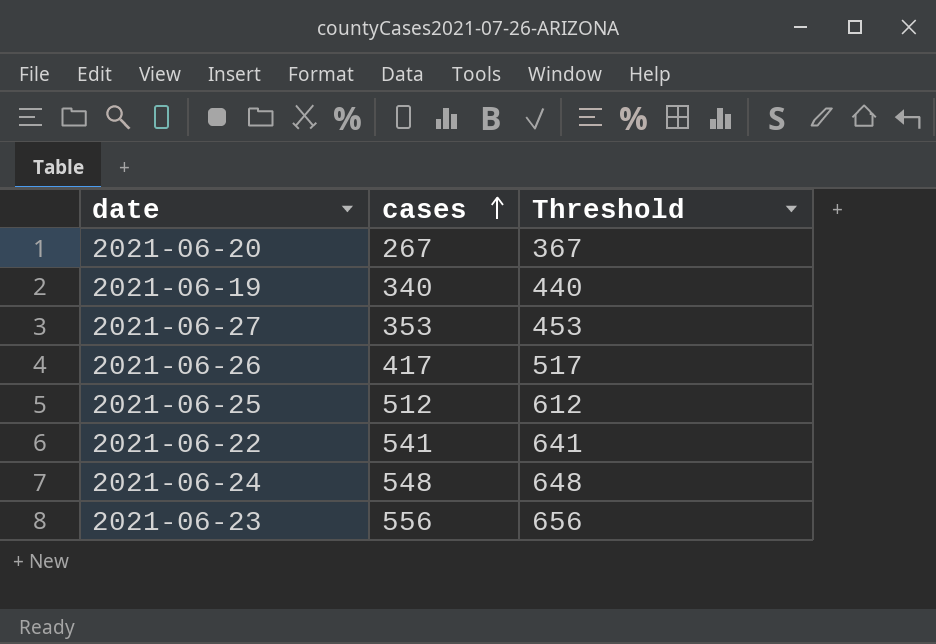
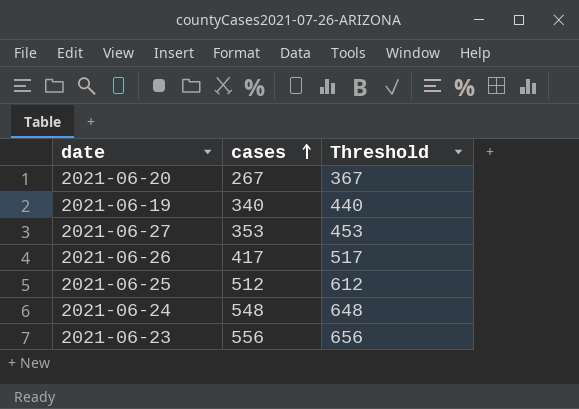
row 2021-06-22: 541 | 641 -> none

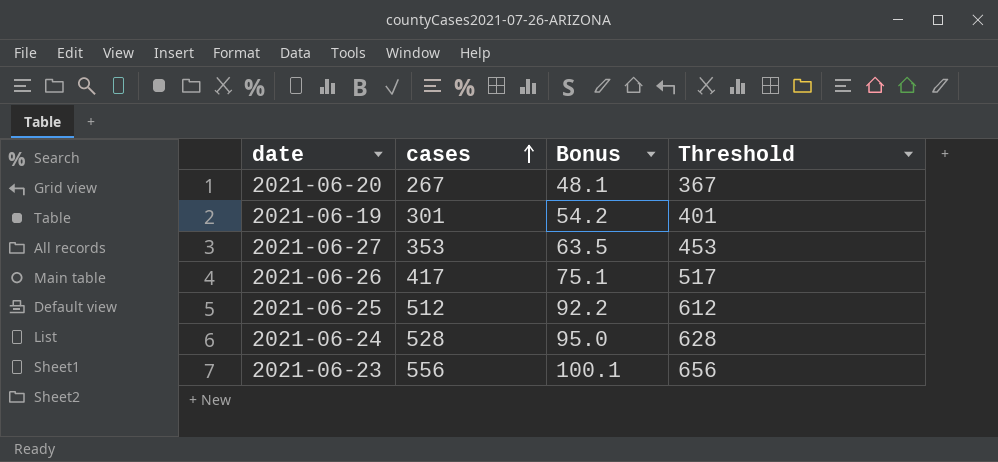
column Bonus | formula: none -> [cases] * 0.18
2021-06-19 | cases: 340 -> 301
2021-06-19 | Threshold: 440 -> 401
2021-06-24 | cases: 548 -> 528
2021-06-24 | Threshold: 648 -> 628

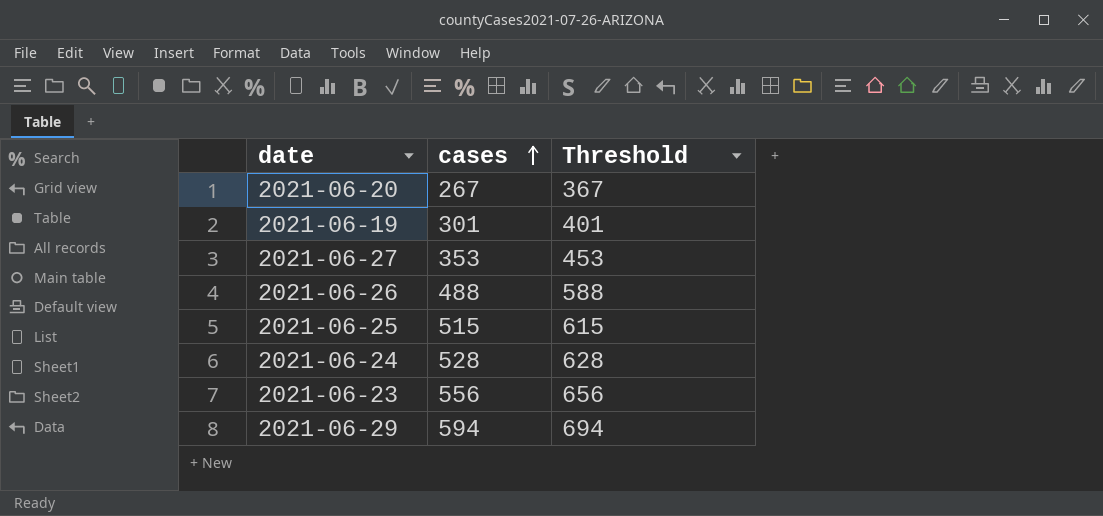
column Bonus | formula: [cases] * 0.18 -> none
2021-06-26 | cases: 417 -> 488
2021-06-26 | Threshold: 517 -> 588
2021-06-25 | cases: 512 -> 515
2021-06-25 | Threshold: 612 -> 615
row 2021-06-29: none -> 594 | 694

